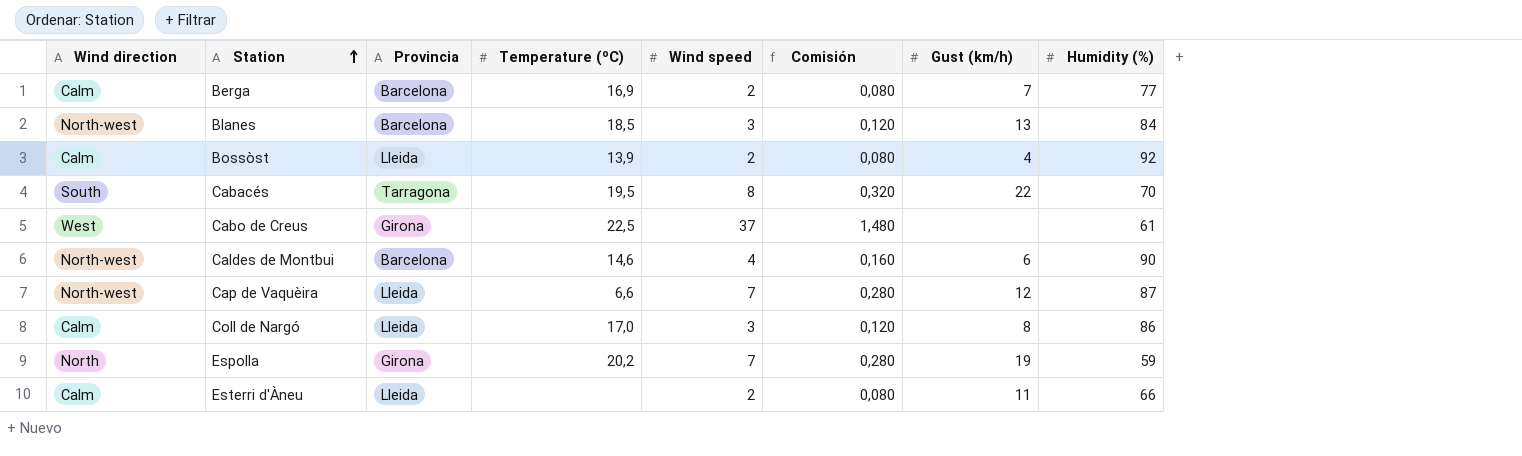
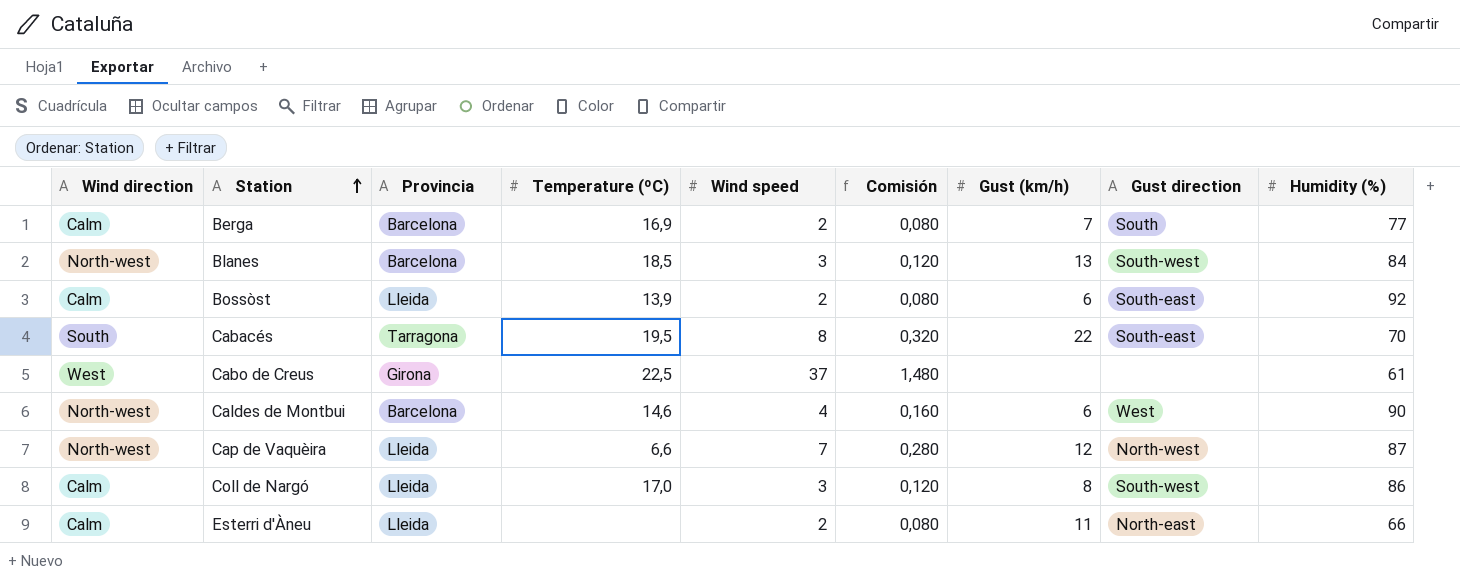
column Gust direction | position: none -> 8
row Espolla: North | Girona | 20,2 | 7 | 0,280 | 19 | 59 -> none
Bossòst | Gust (km/h): 4 -> 6

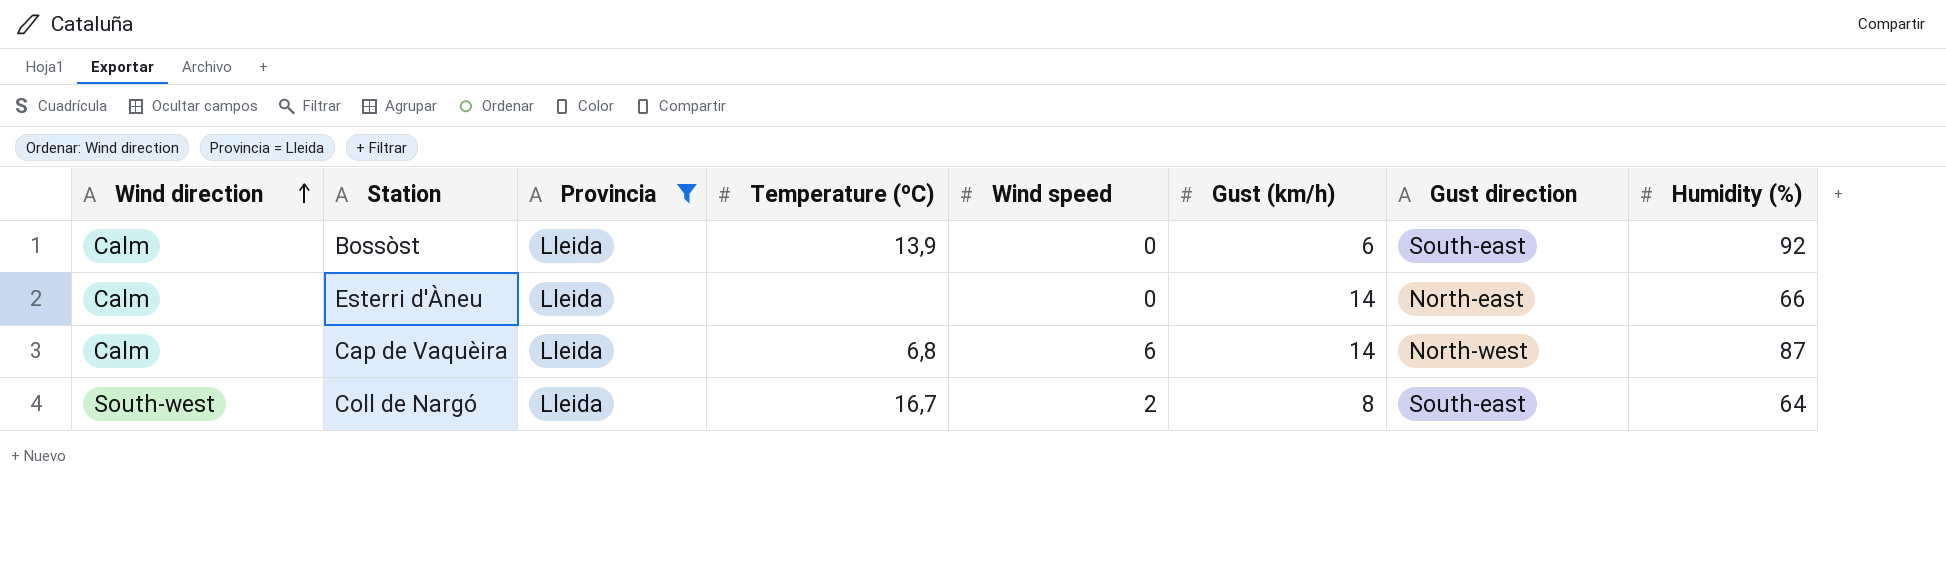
filter: none -> Provincia = Lleida
row order: Station ascending -> Wind direction ascending
column Comisión | formula: [Wind speed] * 0,04 -> none
Bossòst | Wind speed: 2 -> 0
Esterri d'Àneu | Wind speed: 2 -> 0
Esterri d'Àneu | Gust (km/h): 11 -> 14
Cap de Vaquèira | Wind direction: North-west -> Calm
Cap de Vaquèira | Temperature (ºC): 6,6 -> 6,8
Cap de Vaquèira | Wind speed: 7 -> 6
Cap de Vaquèira | Gust (km/h): 12 -> 14
Coll de Nargó | Wind direction: Calm -> South-west
Coll de Nargó | Temperature (ºC): 17,0 -> 16,7
Coll de Nargó | Wind speed: 3 -> 2
Coll de Nargó | Gust direction: South-west -> South-east
Coll de Nargó | Humidity (%): 86 -> 64

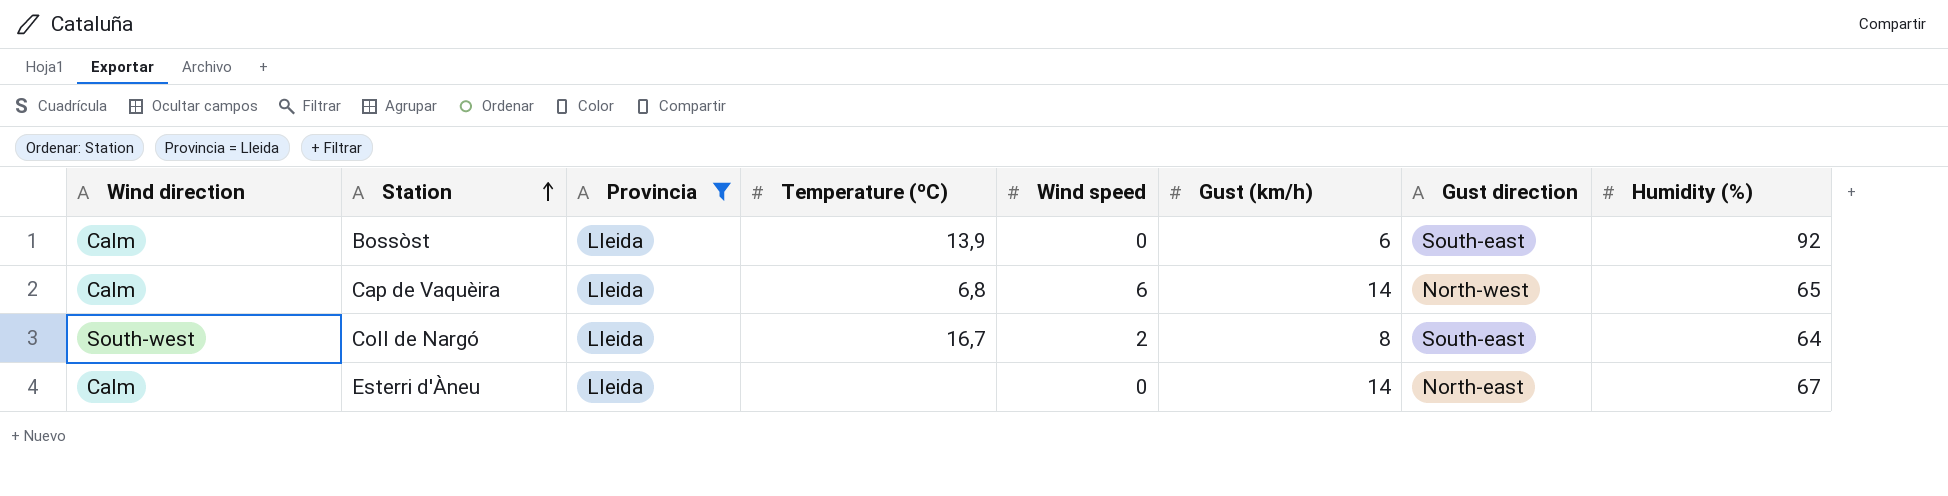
row order: Wind direction ascending -> Station ascending
Cap de Vaquèira | Humidity (%): 87 -> 65
Esterri d'Àneu | Humidity (%): 66 -> 67

